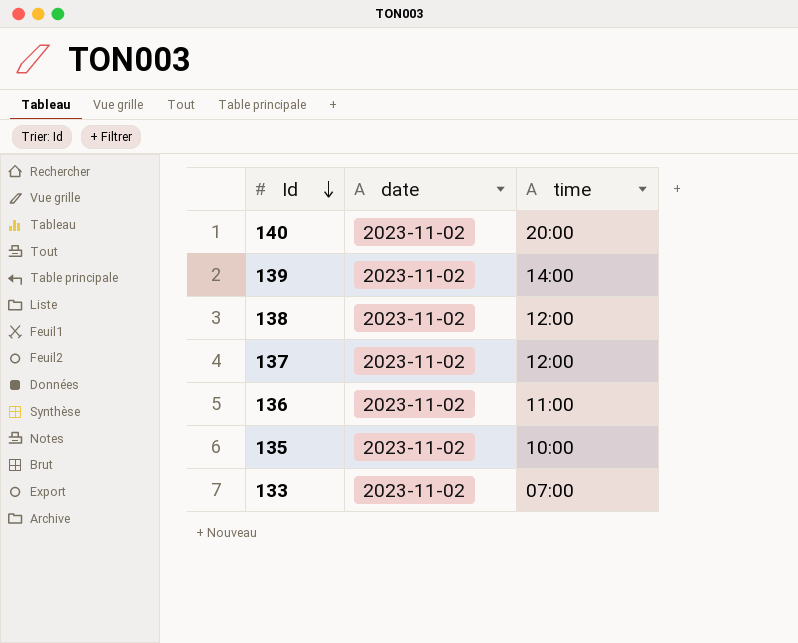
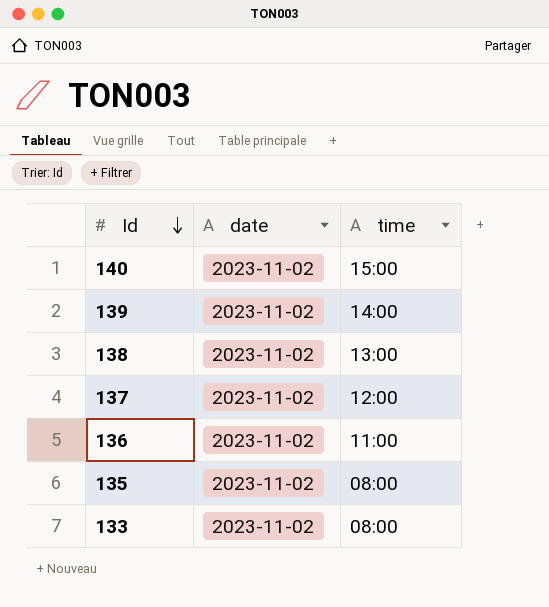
140 | time: 20:00 -> 15:00
138 | time: 12:00 -> 13:00
135 | time: 10:00 -> 08:00
133 | time: 07:00 -> 08:00

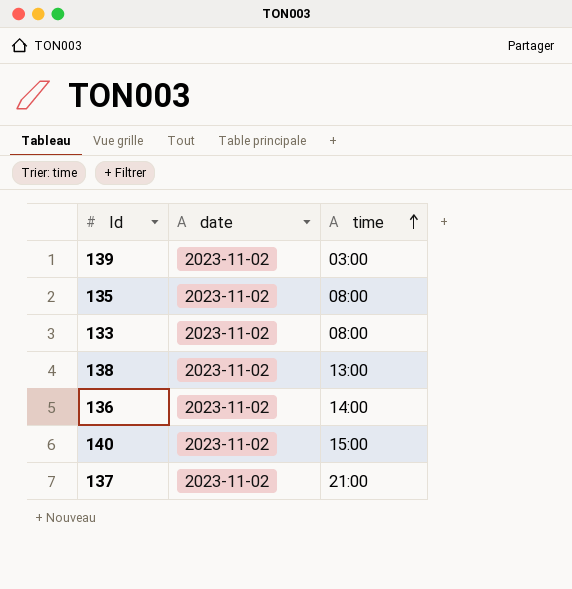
row order: Id descending -> time ascending
139 | time: 14:00 -> 03:00
136 | time: 11:00 -> 14:00
137 | time: 12:00 -> 21:00

